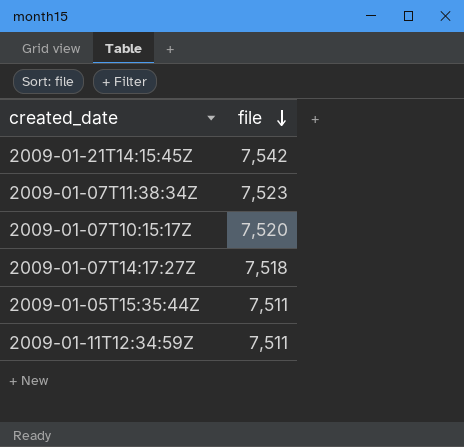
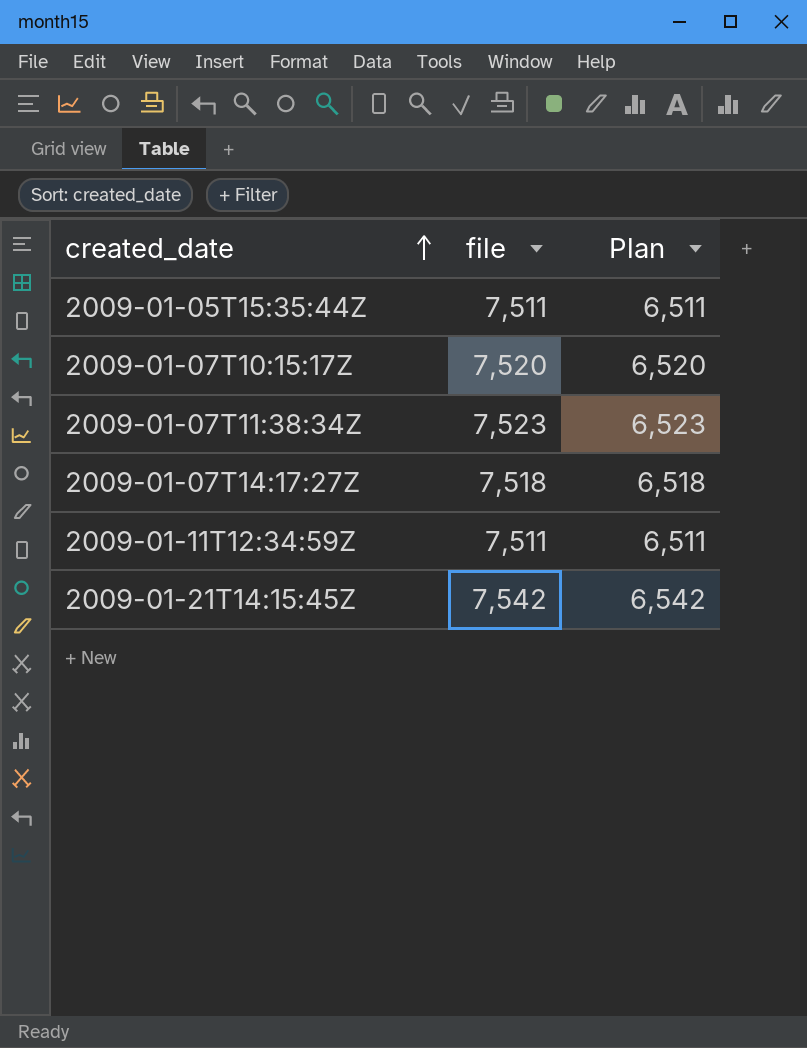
row order: file descending -> created_date ascending
column Plan | formula: none -> [file] - 1000

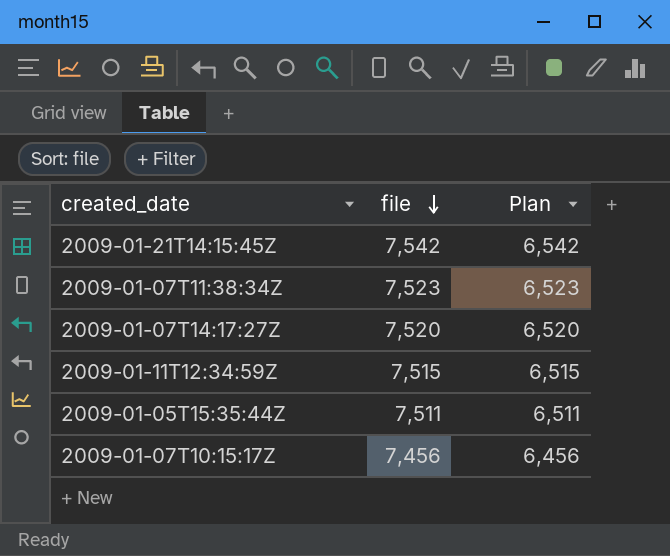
row order: created_date ascending -> file descending
2009-01-07T14:17:27Z | file: 7,518 -> 7,520
2009-01-07T14:17:27Z | Plan: 6,518 -> 6,520
2009-01-11T12:34:59Z | file: 7,511 -> 7,515
2009-01-11T12:34:59Z | Plan: 6,511 -> 6,515
2009-01-07T10:15:17Z | file: 7,520 -> 7,456
2009-01-07T10:15:17Z | Plan: 6,520 -> 6,456

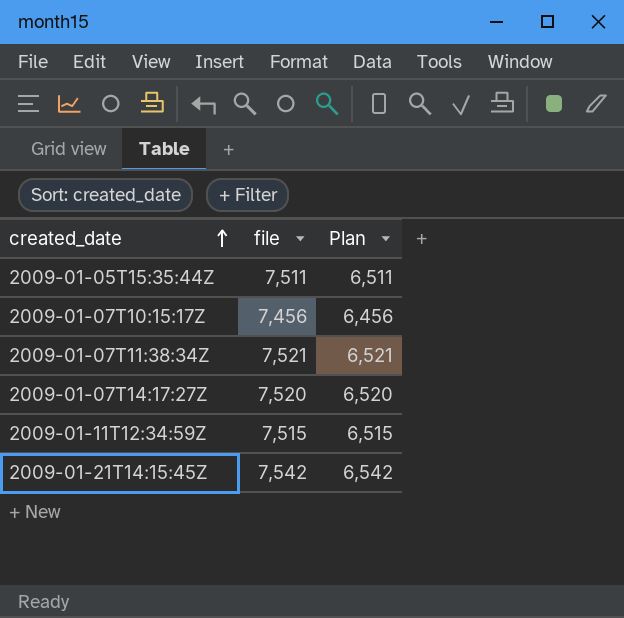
row order: file descending -> created_date ascending
2009-01-07T11:38:34Z | file: 7,523 -> 7,521
2009-01-07T11:38:34Z | Plan: 6,523 -> 6,521

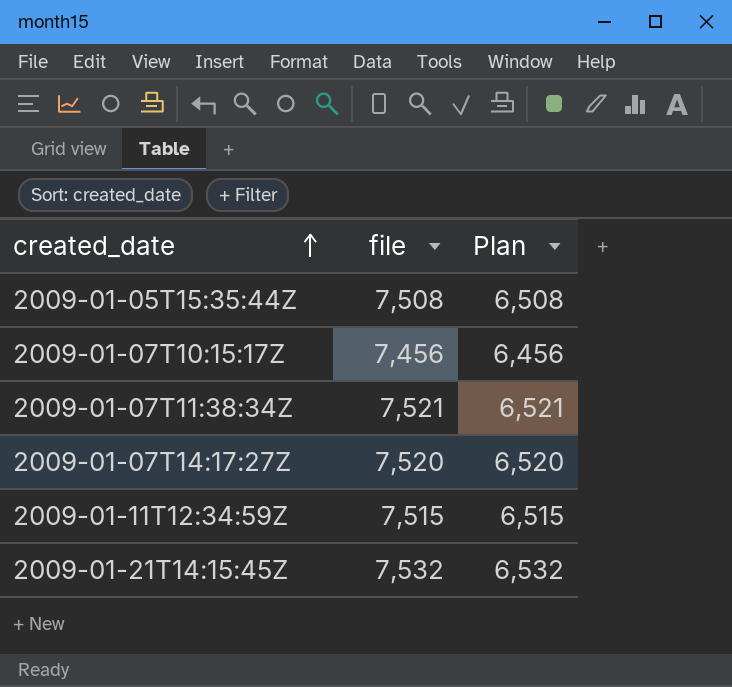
2009-01-05T15:35:44Z | file: 7,511 -> 7,508
2009-01-05T15:35:44Z | Plan: 6,511 -> 6,508
2009-01-21T14:15:45Z | file: 7,542 -> 7,532
2009-01-21T14:15:45Z | Plan: 6,542 -> 6,532

